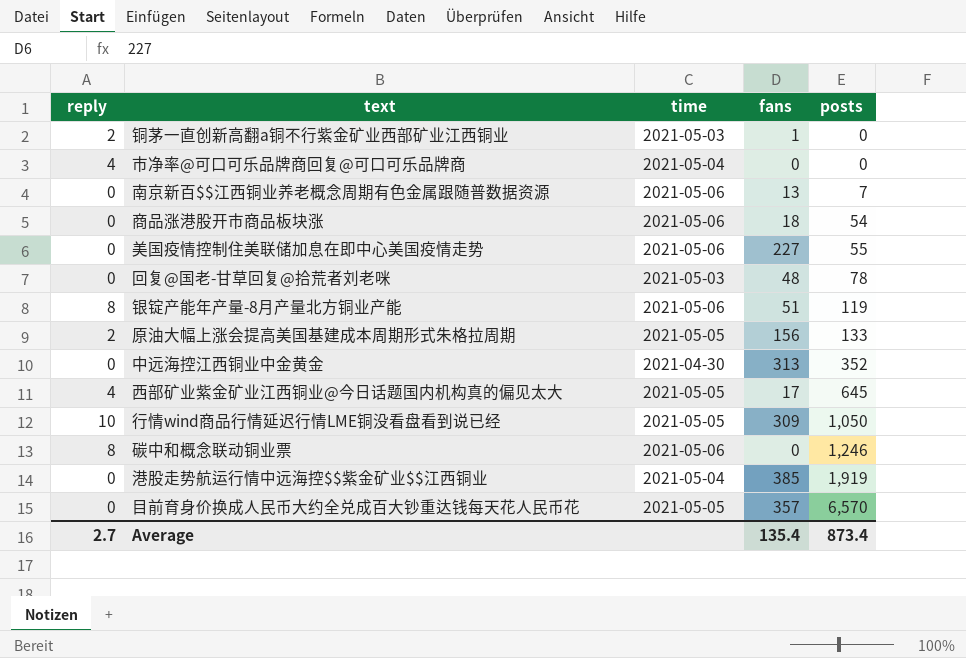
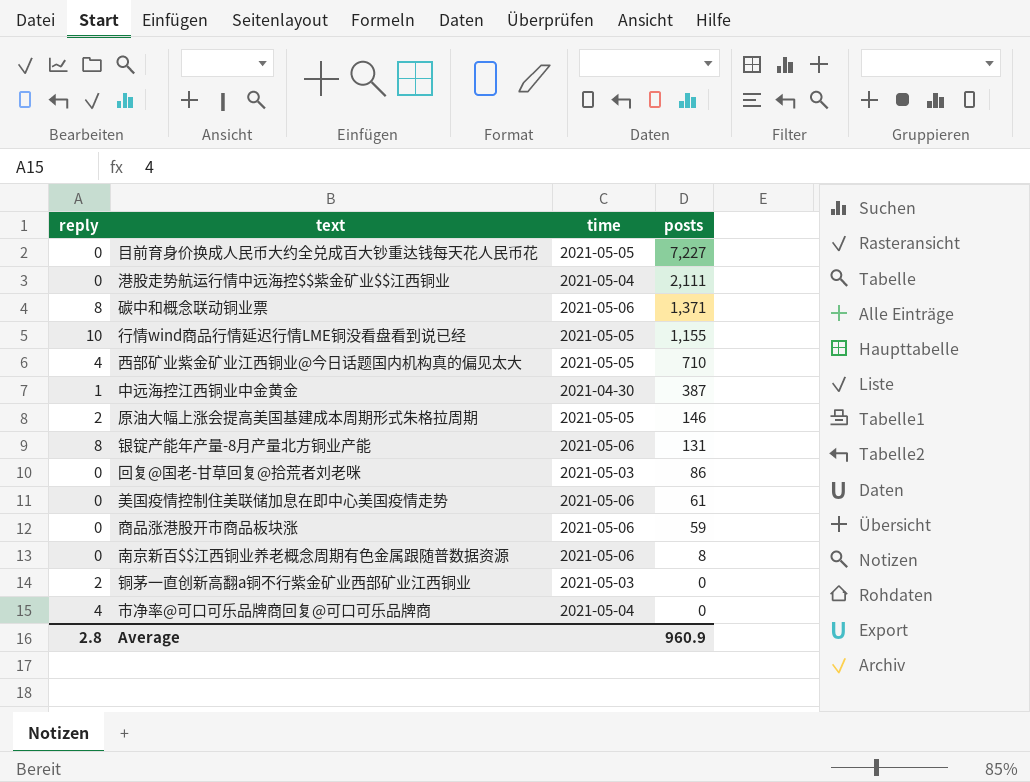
row order: posts ascending -> posts descending
column fans | position: 4 -> none
目前育身价换成人民币大约全兑成百大钞重达钱每天花人民币花 | posts: 6,570 -> 7,227
港股走势航运行情中远海控$$紫金矿业$$江西铜业 | posts: 1,919 -> 2,111
碳中和概念联动铜业票 | posts: 1,246 -> 1,371
行情wind商品行情延迟行情LME铜没看盘看到说已经 | posts: 1,050 -> 1,155
西部矿业紫金矿业江西铜业@今日话题国内机构真的偏见太大 | posts: 645 -> 710
中远海控江西铜业中金黄金 | reply: 0 -> 1
中远海控江西铜业中金黄金 | posts: 352 -> 387
原油大幅上涨会提高美国基建成本周期形式朱格拉周期 | posts: 133 -> 146
银锭产能年产量-8月产量北方铜业产能 | posts: 119 -> 131
回复@国老-甘草回复@拾荒者刘老咪 | posts: 78 -> 86
美国疫情控制住美联储加息在即中心美国疫情走势 | posts: 55 -> 61
商品涨港股开市商品板块涨 | posts: 54 -> 59
南京新百$$江西铜业养老概念周期有色金属跟随普数据资源 | posts: 7 -> 8
Average | reply: 2.7 -> 2.8
Average | posts: 873.4 -> 960.9

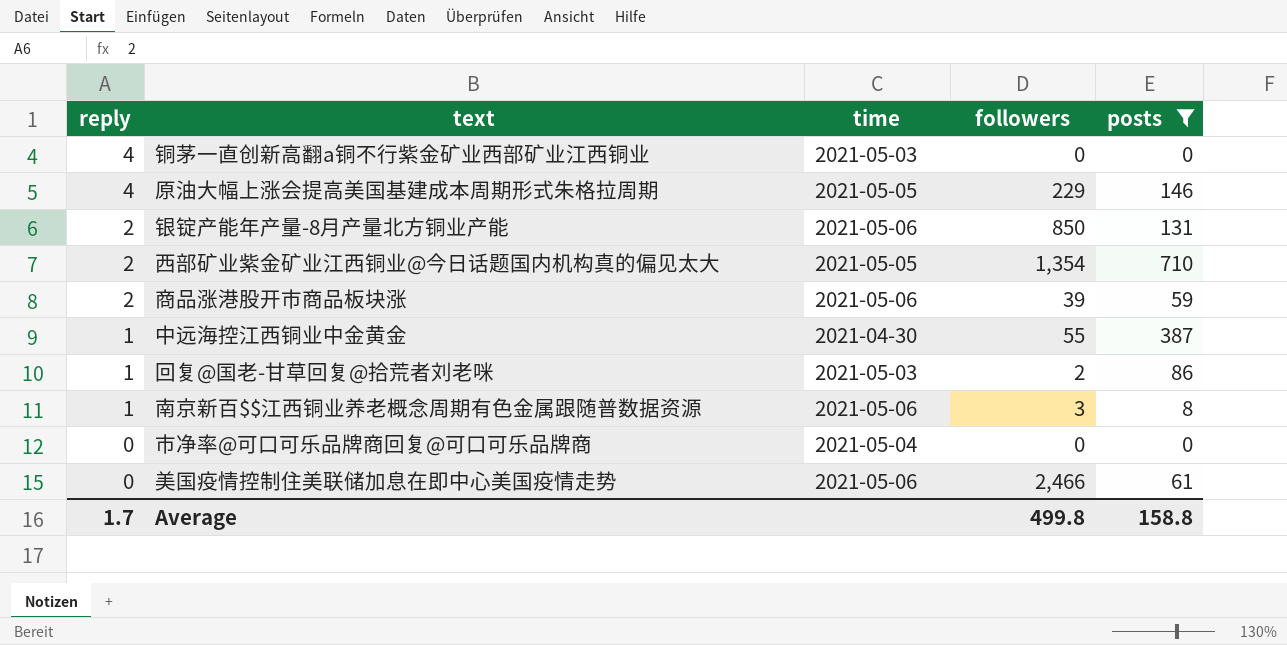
filter: none -> posts <= 710
row order: posts descending -> reply descending
column followers | position: none -> 4
铜茅一直创新高翻a铜不行紫金矿业西部矿业江西铜业 | reply: 2 -> 4
原油大幅上涨会提高美国基建成本周期形式朱格拉周期 | reply: 2 -> 4
银锭产能年产量-8月产量北方铜业产能 | reply: 8 -> 2
西部矿业紫金矿业江西铜业@今日话题国内机构真的偏见太大 | reply: 4 -> 2
商品涨港股开市商品板块涨 | reply: 0 -> 2
回复@国老-甘草回复@拾荒者刘老咪 | reply: 0 -> 1
南京新百$$江西铜业养老概念周期有色金属跟随普数据资源 | reply: 0 -> 1
市净率@可口可乐品牌商回复@可口可乐品牌商 | reply: 4 -> 0
Average | reply: 2.8 -> 1.7
Average | posts: 960.9 -> 158.8

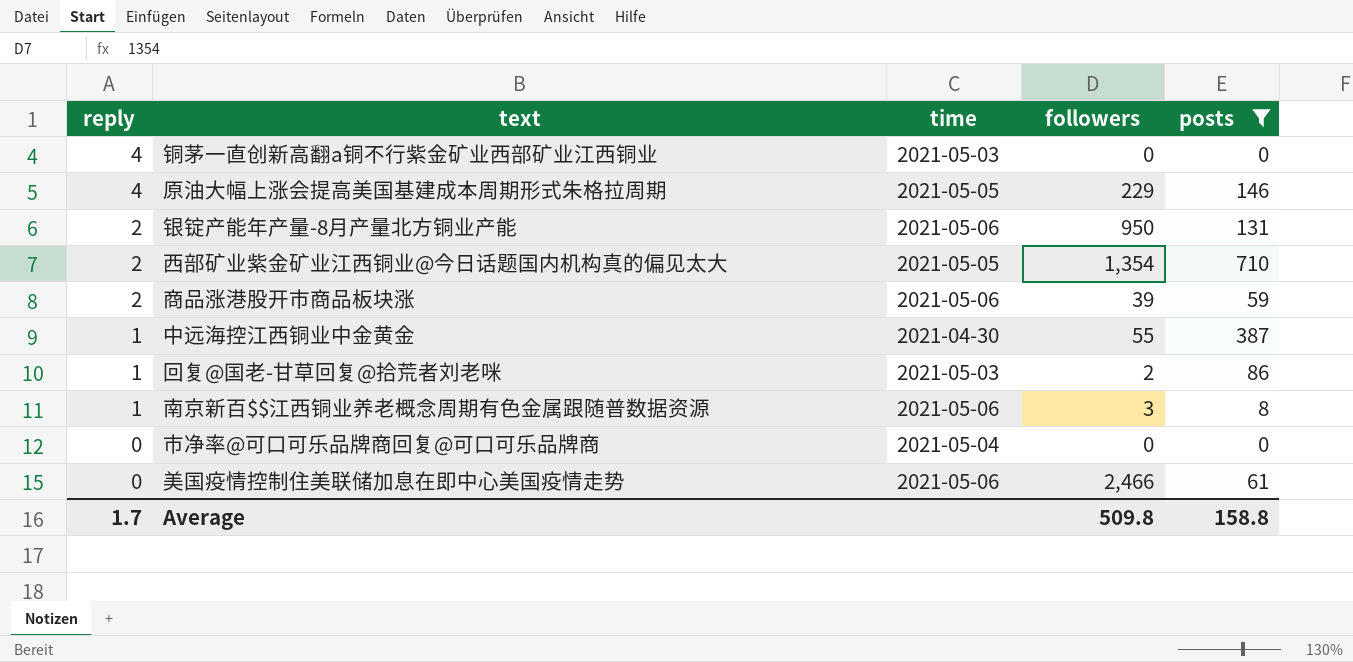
银锭产能年产量-8月产量北方铜业产能 | followers: 850 -> 950
Average | followers: 499.8 -> 509.8

